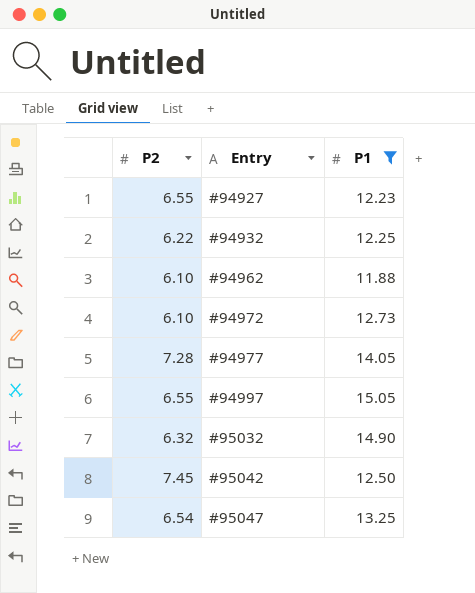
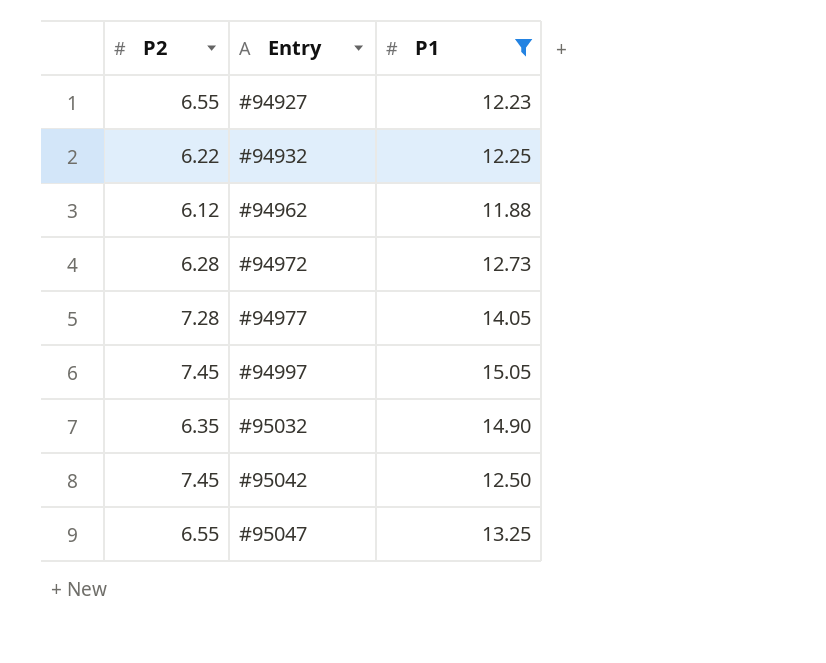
#94962 | P2: 6.10 -> 6.12
#94972 | P2: 6.10 -> 6.28
#94997 | P2: 6.55 -> 7.45
#95032 | P2: 6.32 -> 6.35
#95047 | P2: 6.54 -> 6.55

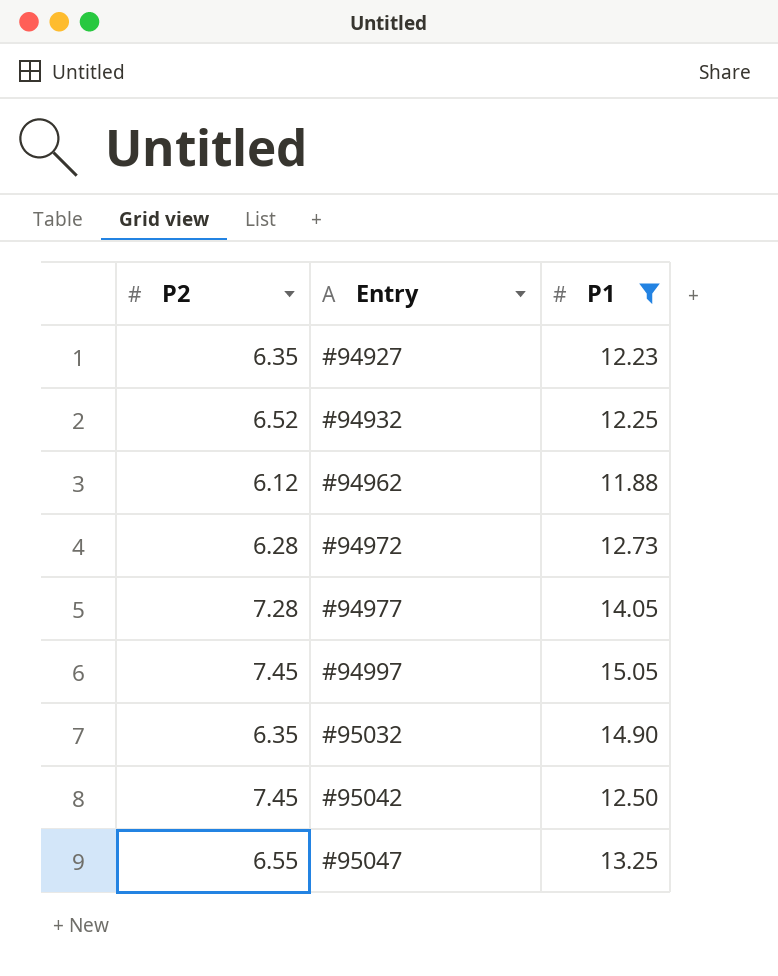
#94927 | P2: 6.55 -> 6.35
#94932 | P2: 6.22 -> 6.52

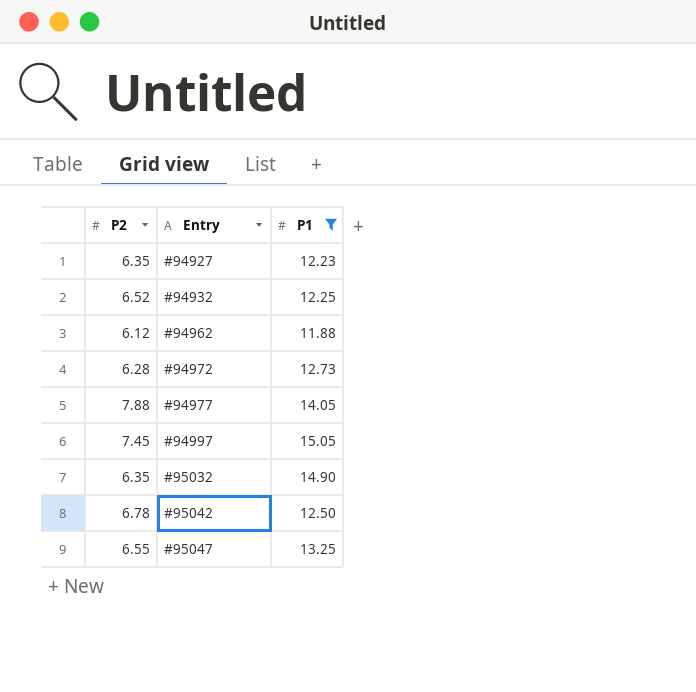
#94977 | P2: 7.28 -> 7.88
#95042 | P2: 7.45 -> 6.78

